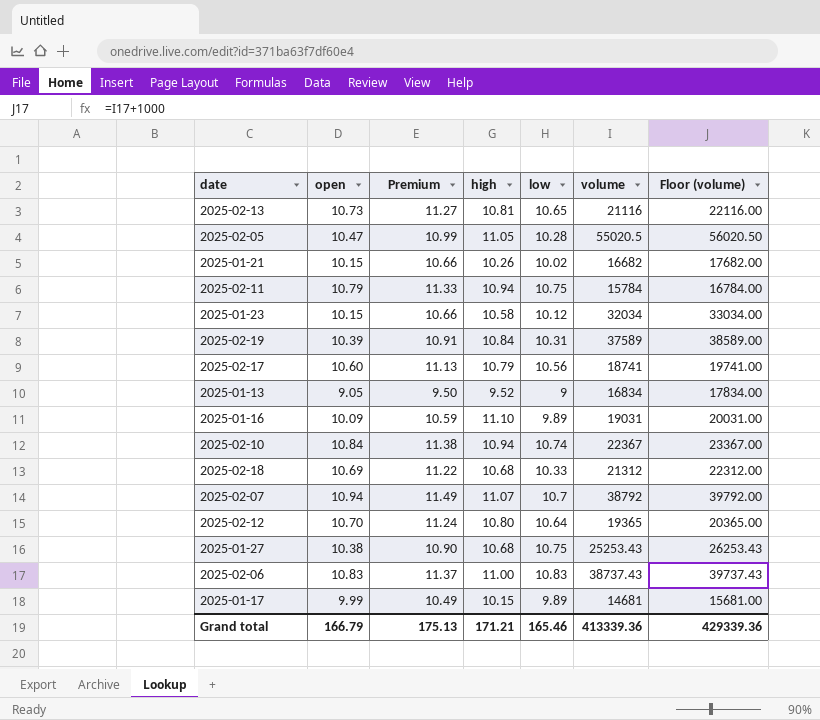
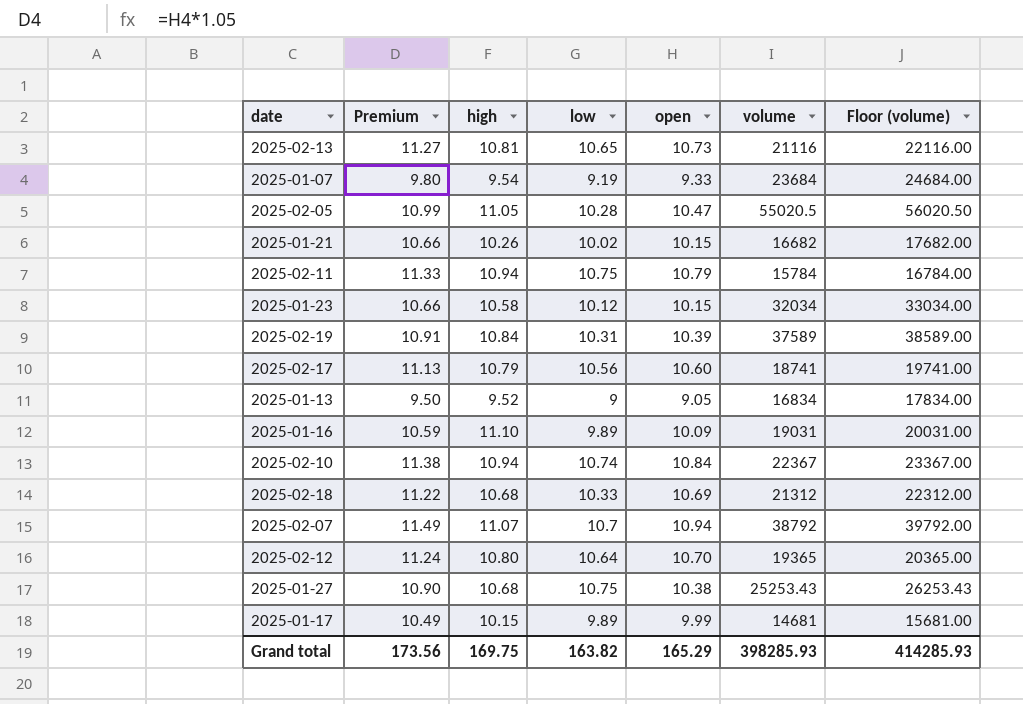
column open | position: 2 -> 5
row 2025-02-06: 10.83 | 11.37 | 11.00 | 10.83 | 38737.43 | 39737.43 -> none
row 2025-01-07: none -> 9.80 | 9.54 | 9.19 | 9.33 | 23684 | 24684.00
Grand total | Premium: 175.13 -> 173.56
Grand total | high: 171.21 -> 169.75
Grand total | low: 165.46 -> 163.82
Grand total | open: 166.79 -> 165.29
Grand total | volume: 413339.36 -> 398285.93
Grand total | Floor (volume): 429339.36 -> 414285.93

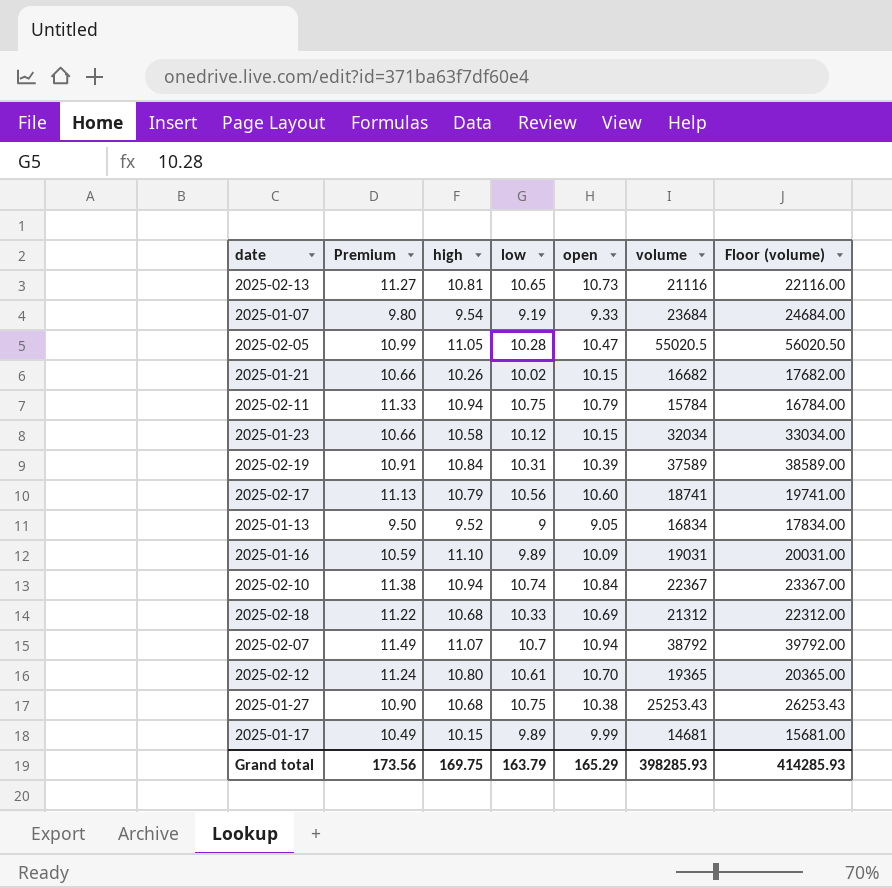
2025-02-12 | low: 10.64 -> 10.61
Grand total | low: 163.82 -> 163.79

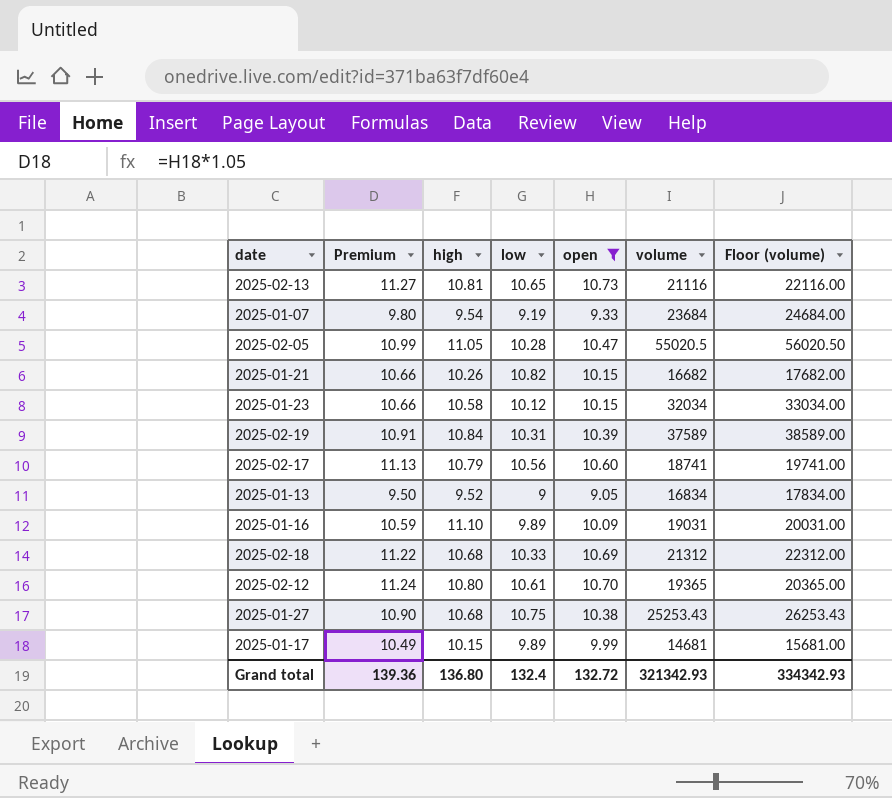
filter: none -> open <= 10.73
2025-01-21 | low: 10.02 -> 10.82
Grand total | Premium: 173.56 -> 139.36
Grand total | high: 169.75 -> 136.80
Grand total | low: 163.79 -> 132.4
Grand total | open: 165.29 -> 132.72
Grand total | volume: 398285.93 -> 321342.93
Grand total | Floor (volume): 414285.93 -> 334342.93

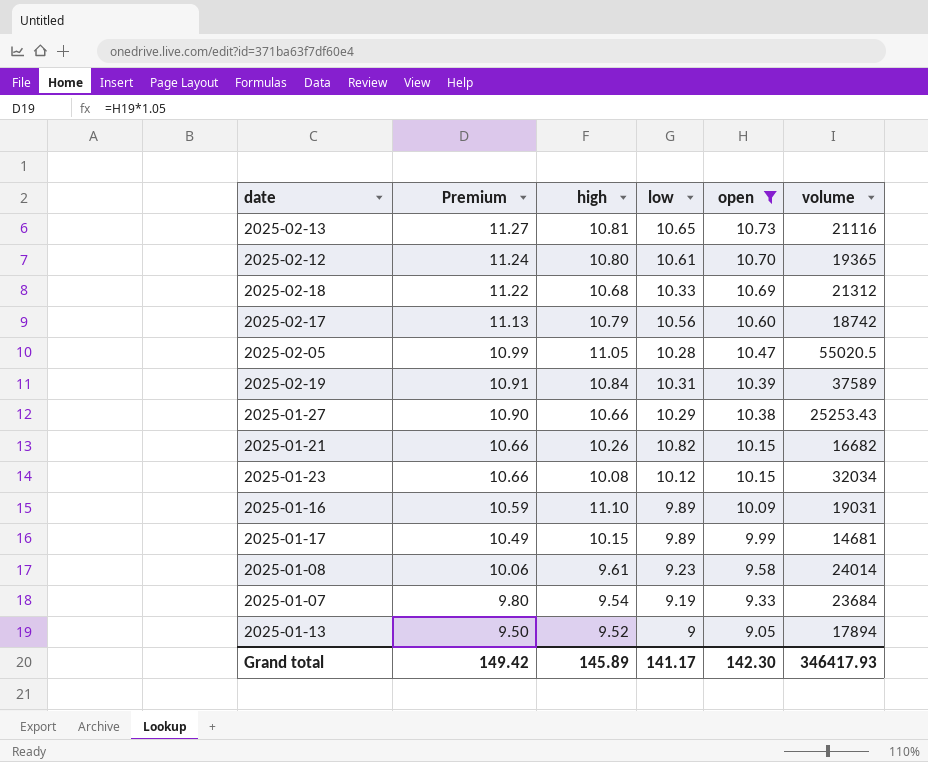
row order: none -> Premium descending
column Floor (volume) | formula: [volume] + 1000 -> none
2025-02-17 | volume: 18741 -> 18742
2025-01-27 | high: 10.68 -> 10.66
2025-01-27 | low: 10.75 -> 10.29
2025-01-23 | high: 10.58 -> 10.08
row 2025-01-08: none -> 10.06 | 9.61 | 9.23 | 9.58 | 24014
2025-01-13 | volume: 16834 -> 17894
Grand total | Premium: 139.36 -> 149.42
Grand total | high: 136.80 -> 145.89
Grand total | low: 132.4 -> 141.17
Grand total | open: 132.72 -> 142.30
Grand total | volume: 321342.93 -> 346417.93

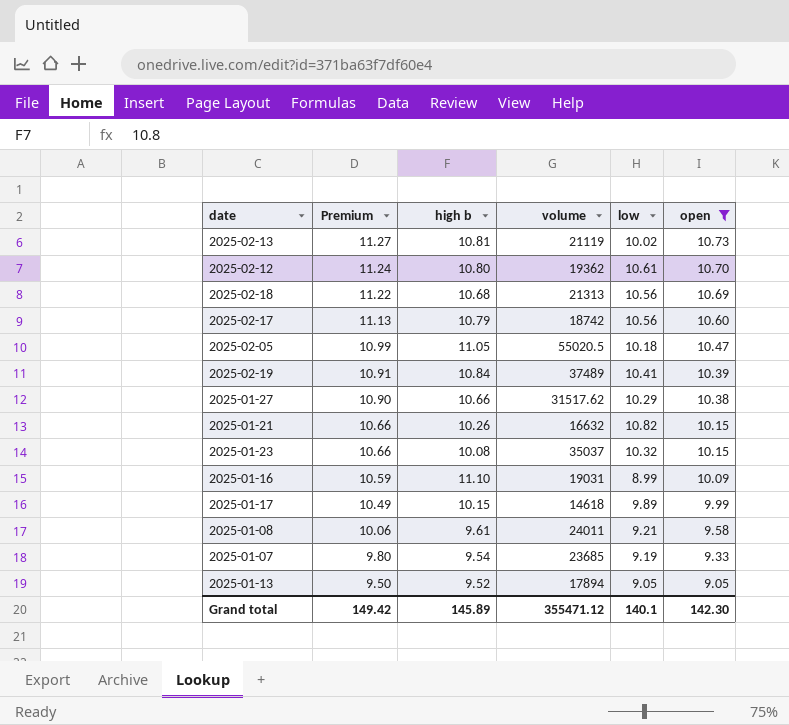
column name: high -> high b
column volume | position: 6 -> 4
2025-02-13 | volume: 21116 -> 21119
2025-02-13 | low: 10.65 -> 10.02
2025-02-12 | volume: 19365 -> 19362
2025-02-18 | volume: 21312 -> 21313
2025-02-18 | low: 10.33 -> 10.56
2025-02-05 | low: 10.28 -> 10.18
2025-02-19 | volume: 37589 -> 37489
2025-02-19 | low: 10.31 -> 10.41
2025-01-27 | volume: 25253.43 -> 31517.62
2025-01-21 | volume: 16682 -> 16632
2025-01-23 | volume: 32034 -> 35037
2025-01-23 | low: 10.12 -> 10.32
2025-01-16 | low: 9.89 -> 8.99
2025-01-17 | volume: 14681 -> 14618
2025-01-08 | volume: 24014 -> 24011
2025-01-08 | low: 9.23 -> 9.21
2025-01-07 | volume: 23684 -> 23685
2025-01-13 | low: 9 -> 9.05
Grand total | volume: 346417.93 -> 355471.12
Grand total | low: 141.17 -> 140.1

